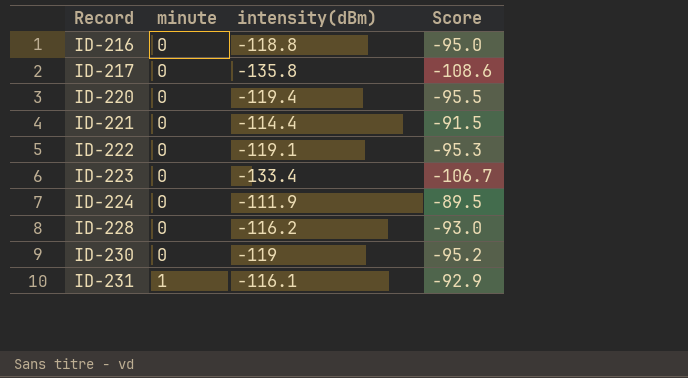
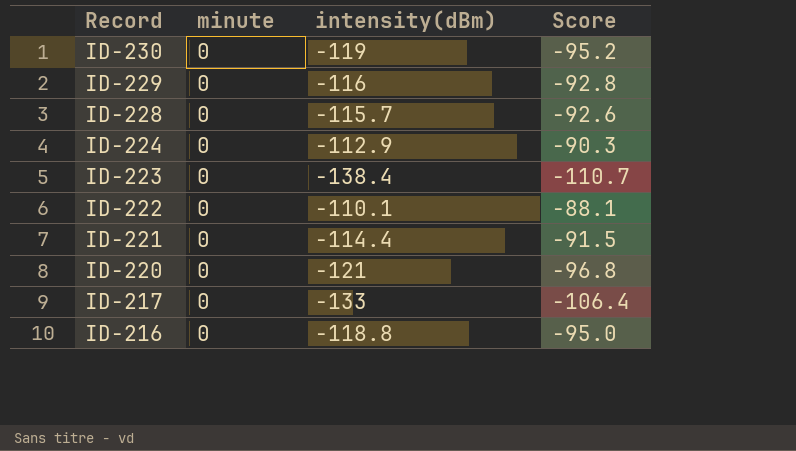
row order: Record ascending -> Record descending
row ID-231: 1 | -116.1 | -92.9 -> none
row ID-229: none -> 0 | -116 | -92.8
ID-228 | intensity(dBm): -116.2 -> -115.7
ID-228 | Score: -93.0 -> -92.6
ID-224 | intensity(dBm): -111.9 -> -112.9
ID-224 | Score: -89.5 -> -90.3
ID-223 | intensity(dBm): -133.4 -> -138.4
ID-223 | Score: -106.7 -> -110.7
ID-222 | intensity(dBm): -119.1 -> -110.1
ID-222 | Score: -95.3 -> -88.1
ID-220 | intensity(dBm): -119.4 -> -121
ID-220 | Score: -95.5 -> -96.8
ID-217 | intensity(dBm): -135.8 -> -133
ID-217 | Score: -108.6 -> -106.4

